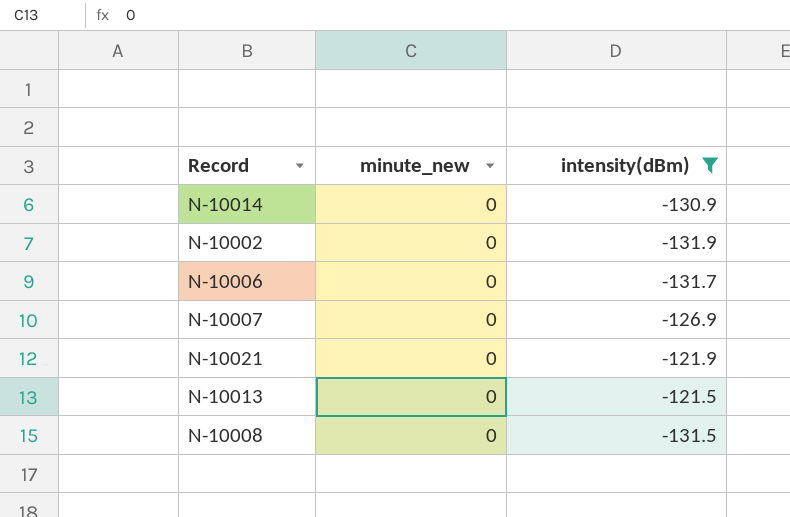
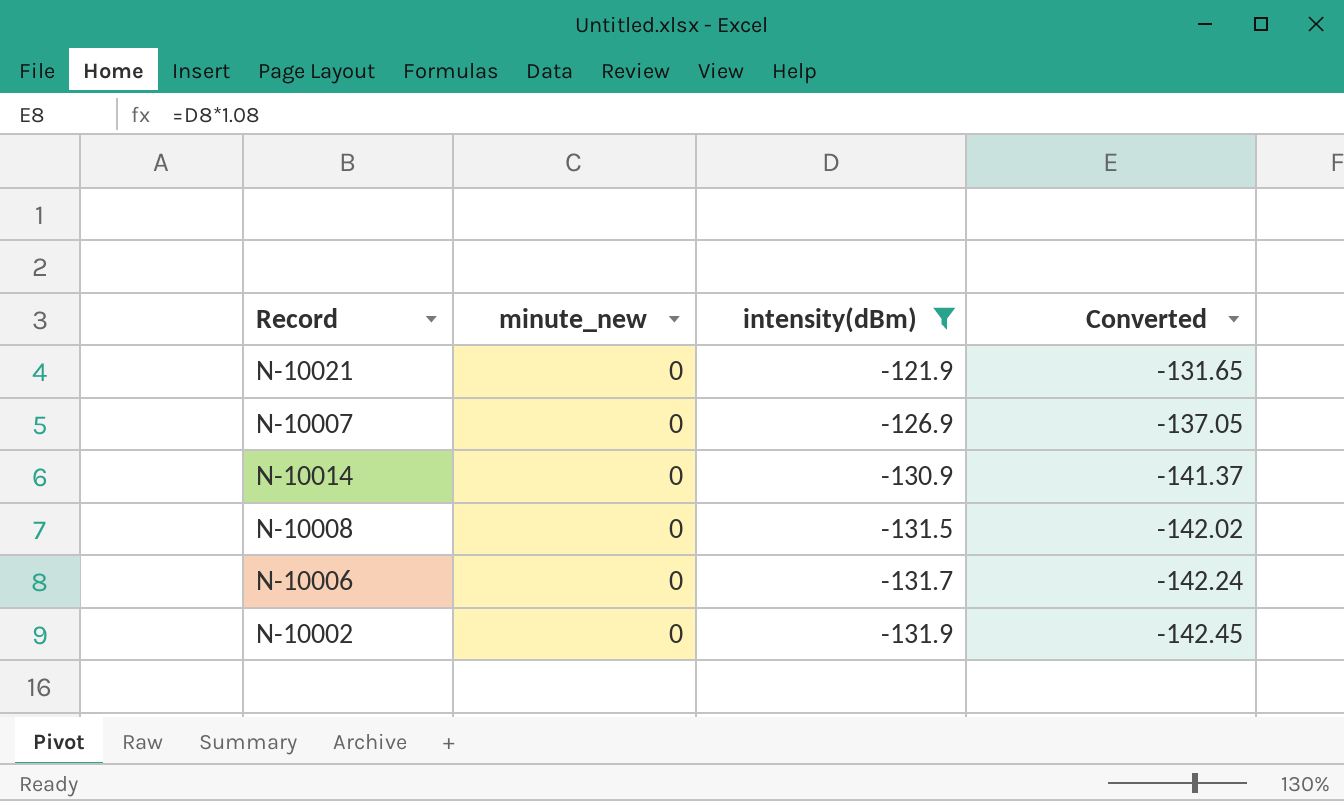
row order: none -> intensity(dBm) descending
column Converted | formula: none -> [intensity(dBm)] * 1.08
row N-10013: 0 | -121.5 -> none

